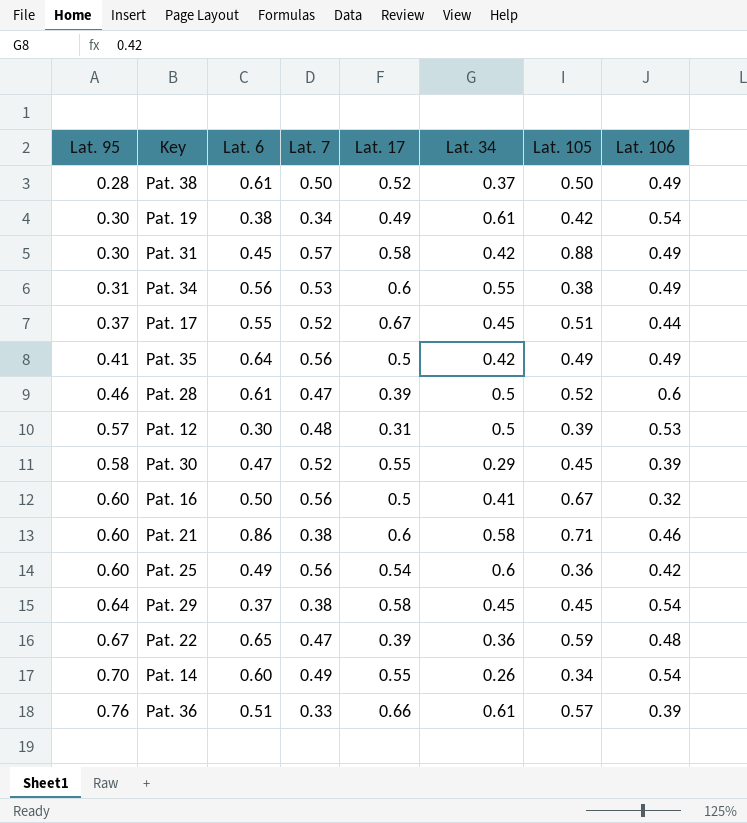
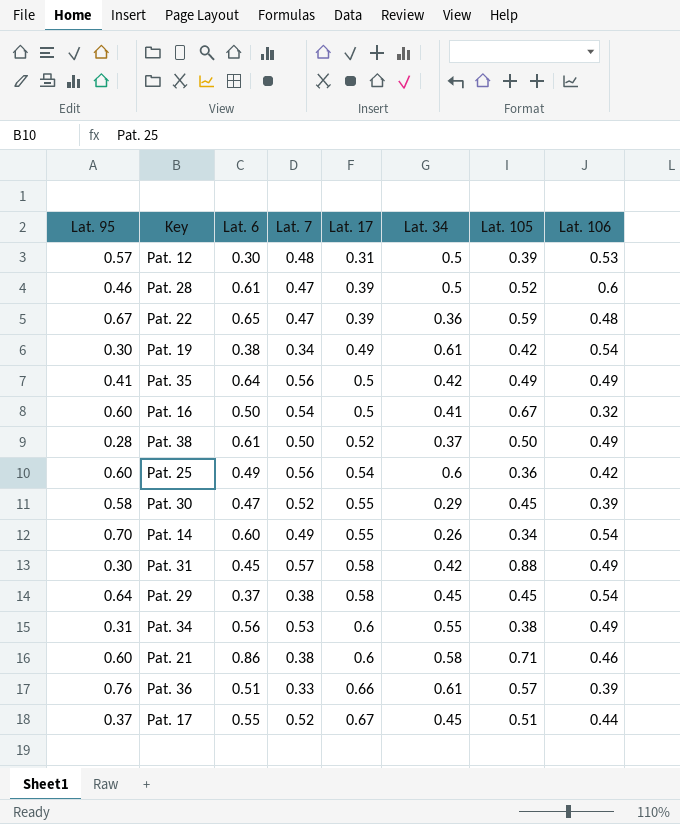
row order: Lat. 95 ascending -> Lat. 17 ascending
Pat. 16 | Lat. 7: 0.56 -> 0.54

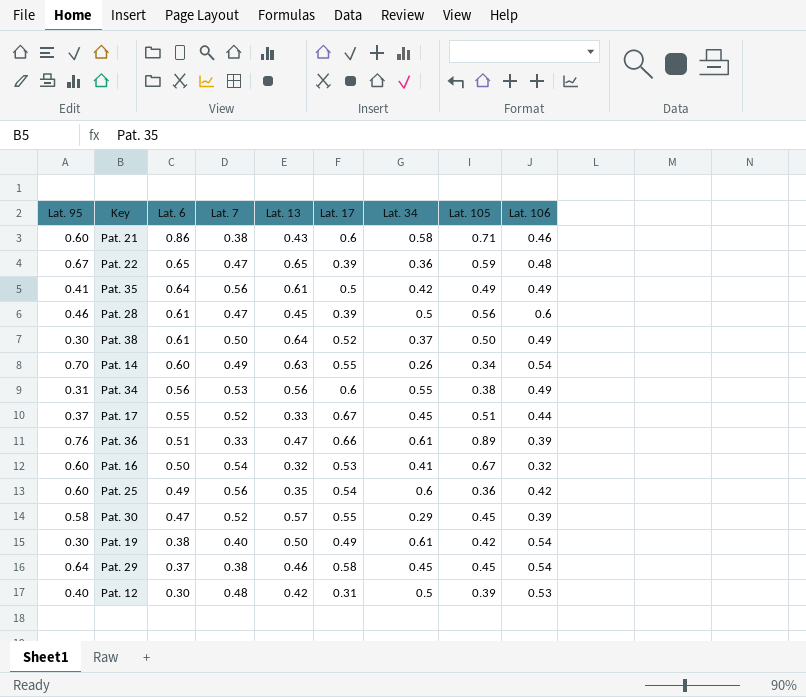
row order: Lat. 17 ascending -> Lat. 6 descending
column Lat. 13 | position: none -> 5
row Pat. 31: 0.30 | 0.45 | 0.57 | 0.58 | 0.42 | 0.88 | 0.49 -> none
Pat. 28 | Lat. 105: 0.52 -> 0.56
Pat. 38 | Lat. 95: 0.28 -> 0.30
Pat. 36 | Lat. 105: 0.57 -> 0.89
Pat. 16 | Lat. 17: 0.5 -> 0.53
Pat. 19 | Lat. 7: 0.34 -> 0.40
Pat. 12 | Lat. 95: 0.57 -> 0.40

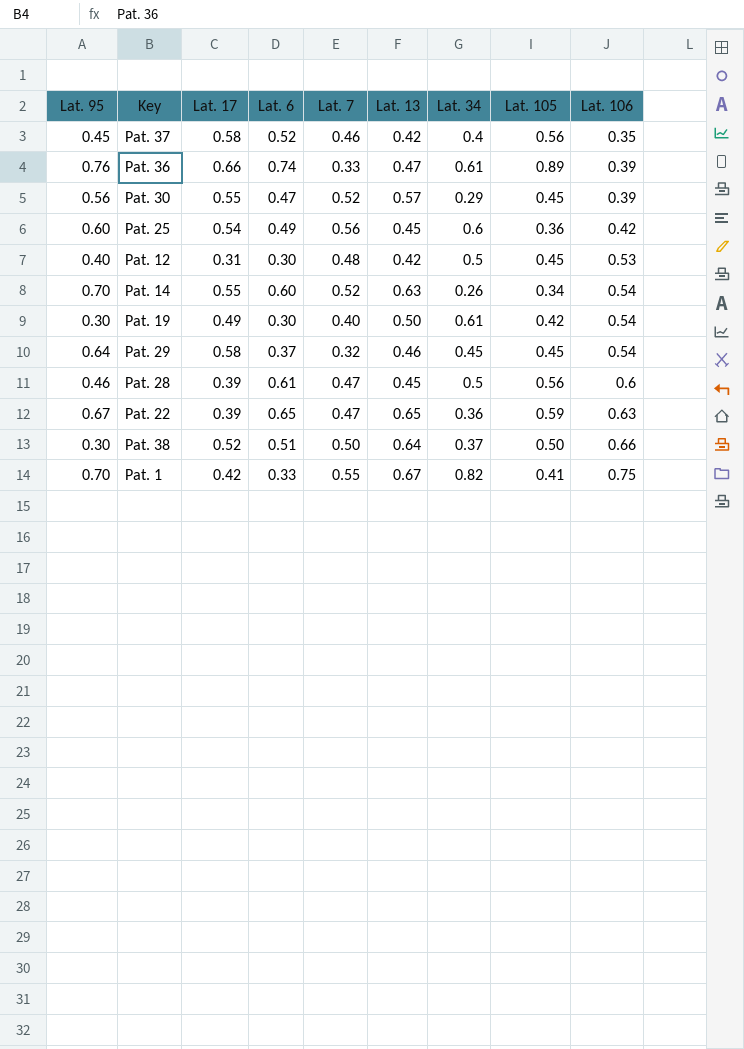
row order: Lat. 6 descending -> Lat. 106 ascending
column Lat. 17 | position: 6 -> 3
row Pat. 21: 0.60 | 0.86 | 0.38 | 0.43 | 0.6 | 0.58 | 0.71 | 0.46 -> none
row Pat. 35: 0.41 | 0.64 | 0.56 | 0.61 | 0.5 | 0.42 | 0.49 | 0.49 -> none
row Pat. 34: 0.31 | 0.56 | 0.53 | 0.56 | 0.6 | 0.55 | 0.38 | 0.49 -> none
row Pat. 17: 0.37 | 0.55 | 0.52 | 0.33 | 0.67 | 0.45 | 0.51 | 0.44 -> none
row Pat. 16: 0.60 | 0.50 | 0.54 | 0.32 | 0.53 | 0.41 | 0.67 | 0.32 -> none
row Pat. 37: none -> 0.45 | 0.58 | 0.52 | 0.46 | 0.42 | 0.4 | 0.56 | 0.35
Pat. 36 | Lat. 6: 0.51 -> 0.74
Pat. 30 | Lat. 95: 0.58 -> 0.56
Pat. 25 | Lat. 13: 0.35 -> 0.45
Pat. 12 | Lat. 105: 0.39 -> 0.45
Pat. 14 | Lat. 7: 0.49 -> 0.52
Pat. 19 | Lat. 6: 0.38 -> 0.30
Pat. 29 | Lat. 7: 0.38 -> 0.32
Pat. 22 | Lat. 106: 0.48 -> 0.63
Pat. 38 | Lat. 6: 0.61 -> 0.51
Pat. 38 | Lat. 106: 0.49 -> 0.66
row Pat. 1: none -> 0.70 | 0.42 | 0.33 | 0.55 | 0.67 | 0.82 | 0.41 | 0.75

